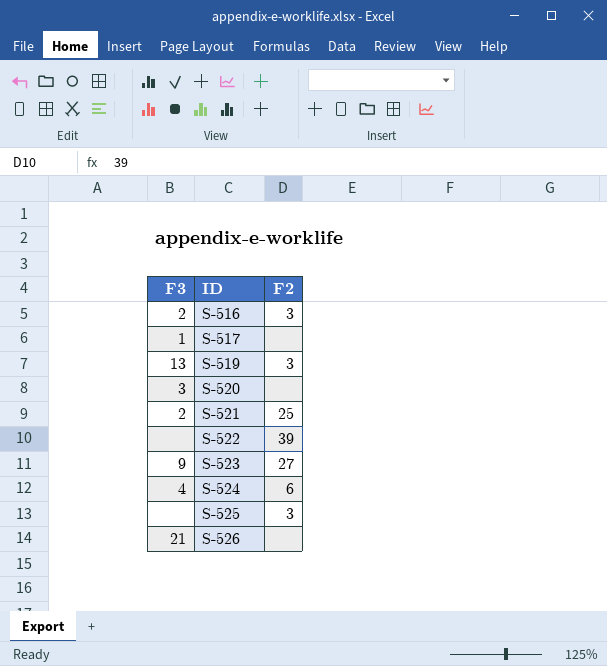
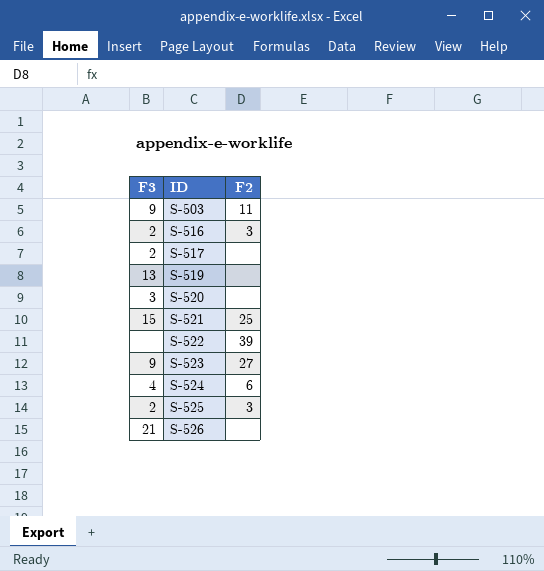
row S-503: none -> 9 | 11
S-517 | F3: 1 -> 2
S-519 | F2: 3 -> none
S-521 | F3: 2 -> 15
S-525 | F3: none -> 2

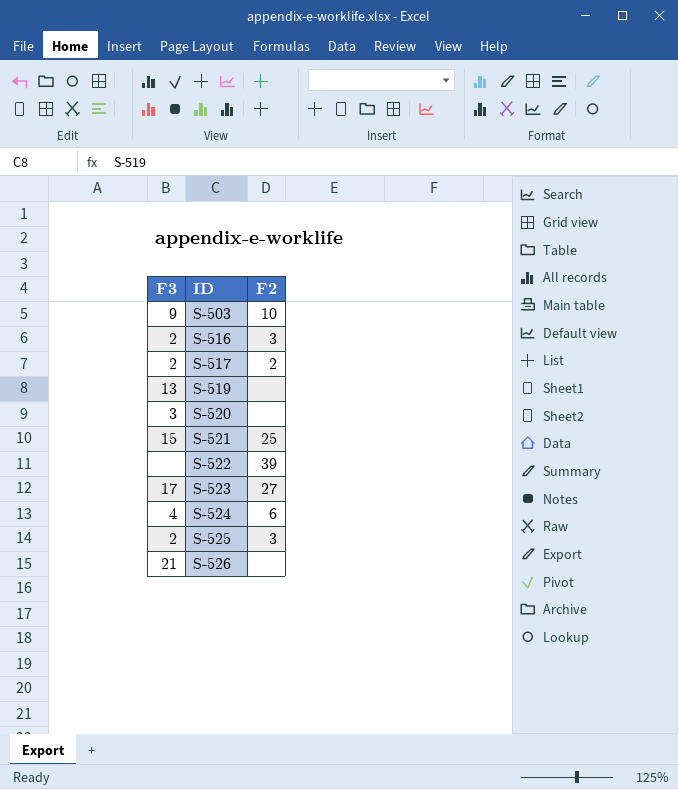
S-503 | F2: 11 -> 10
S-517 | F2: none -> 2
S-523 | F3: 9 -> 17

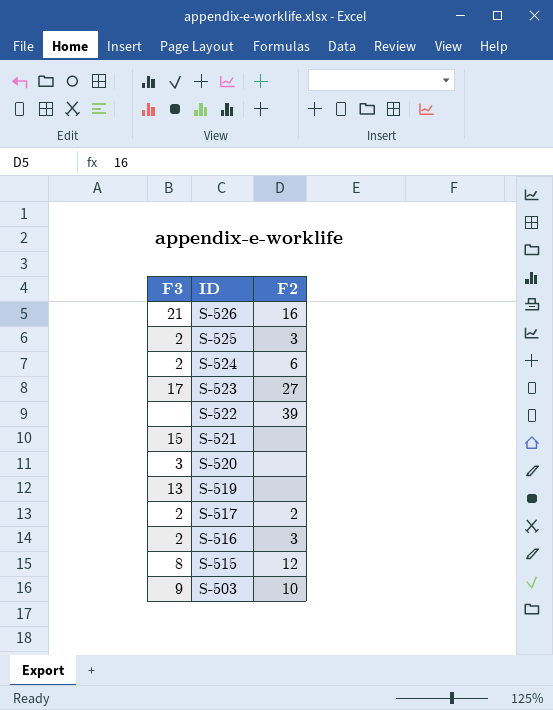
row order: ID ascending -> ID descending
S-526 | F2: none -> 16
S-524 | F3: 4 -> 2
S-521 | F2: 25 -> none
row S-515: none -> 8 | 12

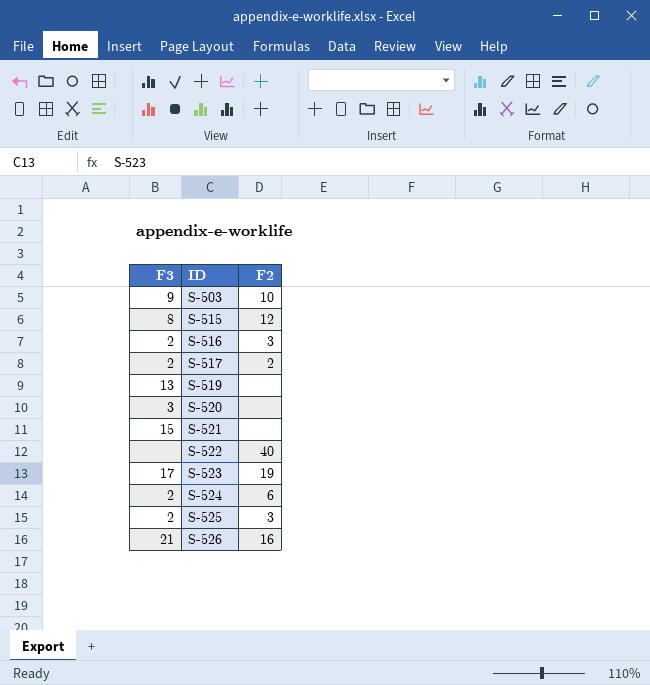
row order: ID descending -> ID ascending
S-522 | F2: 39 -> 40
S-523 | F2: 27 -> 19

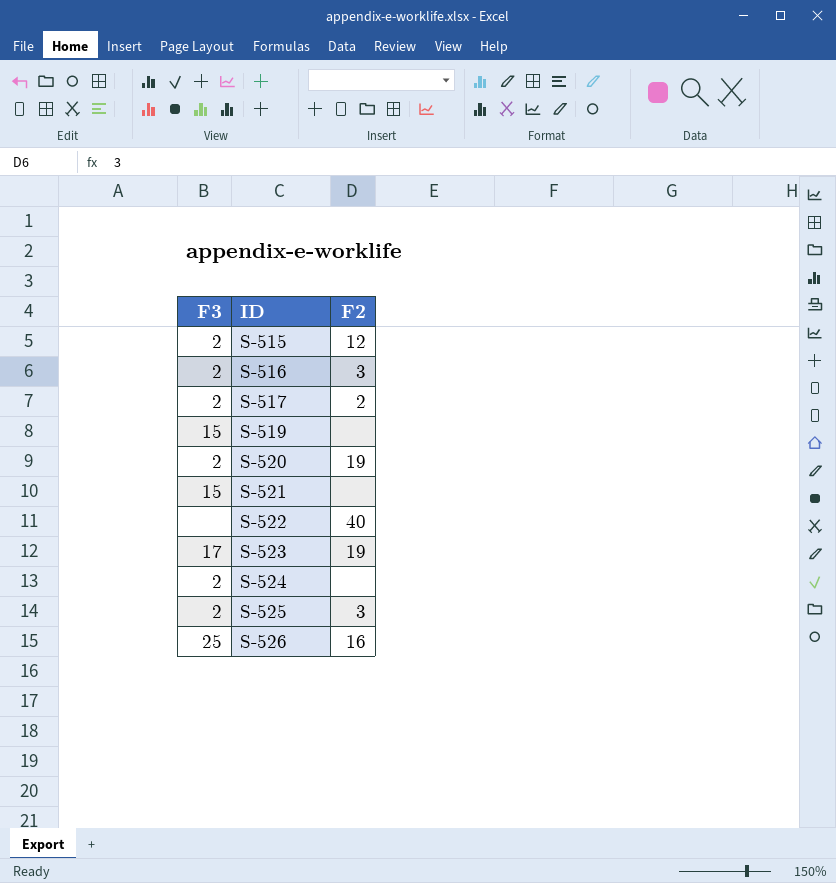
row S-503: 9 | 10 -> none
S-515 | F3: 8 -> 2
S-519 | F3: 13 -> 15
S-520 | F3: 3 -> 2
S-520 | F2: none -> 19
S-524 | F2: 6 -> none
S-526 | F3: 21 -> 25

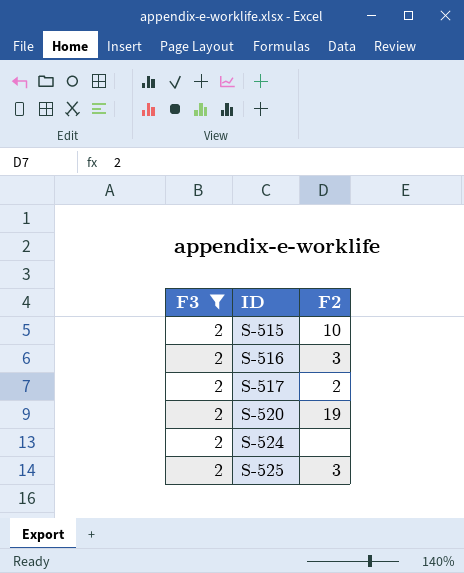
filter: none -> F3 = 2
S-515 | F2: 12 -> 10

